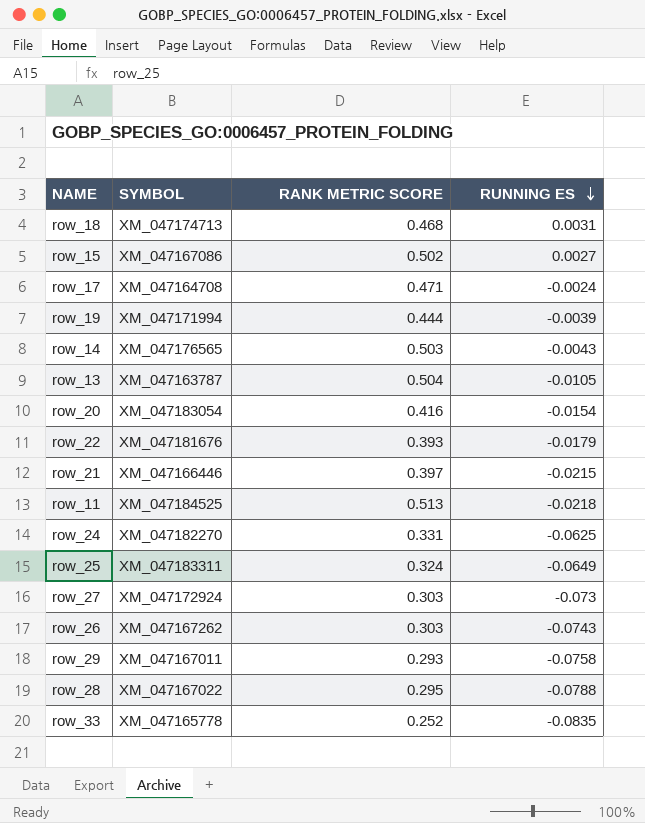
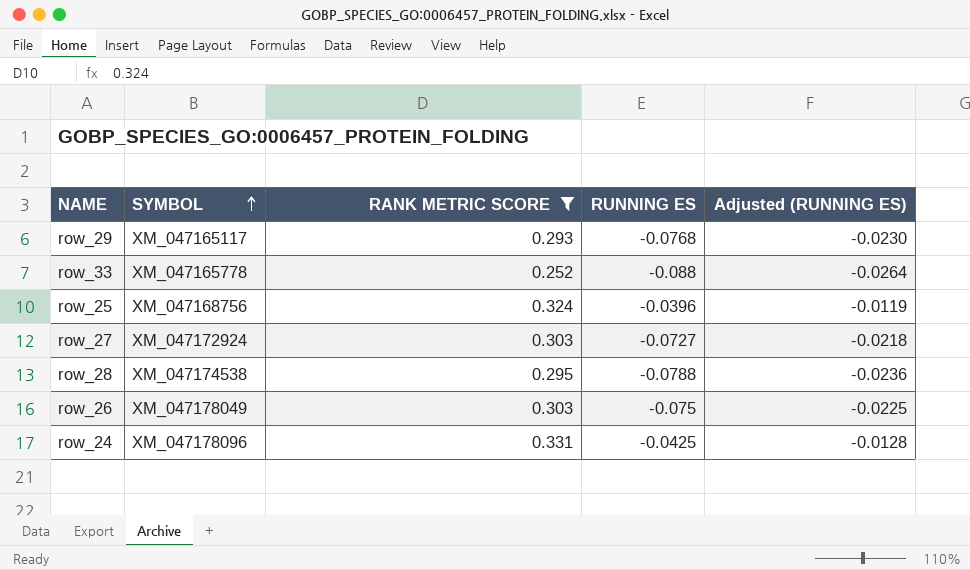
filter: none -> RANK METRIC SCORE <= 0.331
row order: RUNNING ES descending -> SYMBOL ascending
column Adjusted (RUNNING ES) | formula: none -> [RUNNING ES] * 0.3
row_29 | SYMBOL: XM_047167011 -> XM_047165117
row_29 | RUNNING ES: -0.0758 -> -0.0768
row_33 | RUNNING ES: -0.0835 -> -0.088
row_25 | SYMBOL: XM_047183311 -> XM_047168756
row_25 | RUNNING ES: -0.0649 -> -0.0396
row_27 | RUNNING ES: -0.073 -> -0.0727
row_28 | SYMBOL: XM_047167022 -> XM_047174538
row_26 | SYMBOL: XM_047167262 -> XM_047178049
row_26 | RUNNING ES: -0.0743 -> -0.075
row_24 | SYMBOL: XM_047182270 -> XM_047178096
row_24 | RUNNING ES: -0.0625 -> -0.0425

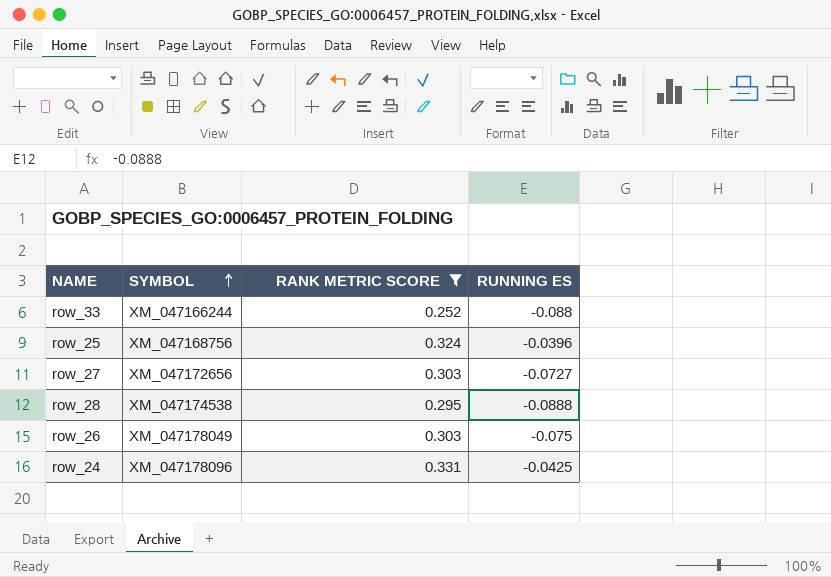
column Adjusted (RUNNING ES) | formula: [RUNNING ES] * 0.3 -> none
row row_29: XM_047165117 | 0.293 | -0.0768 | -0.0230 -> none
row_33 | SYMBOL: XM_047165778 -> XM_047166244
row_27 | SYMBOL: XM_047172924 -> XM_047172656
row_28 | RUNNING ES: -0.0788 -> -0.0888

